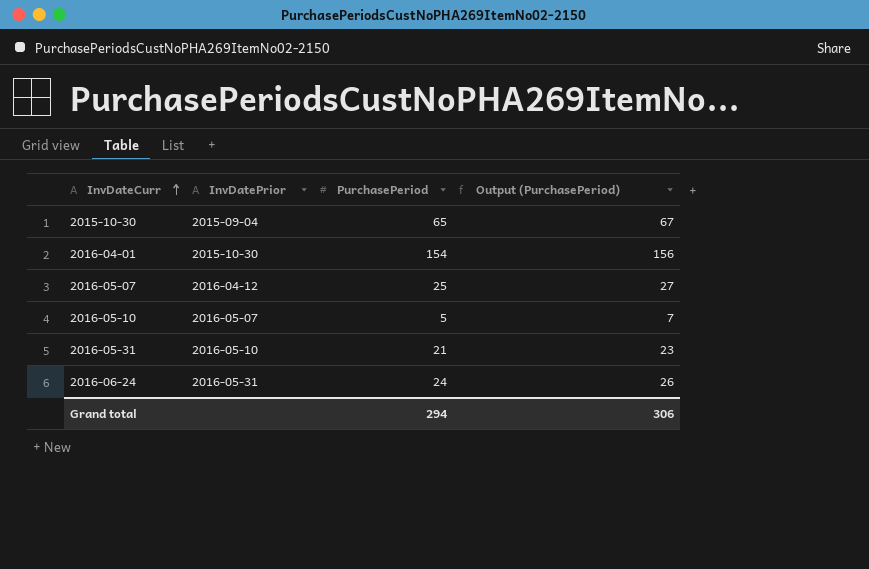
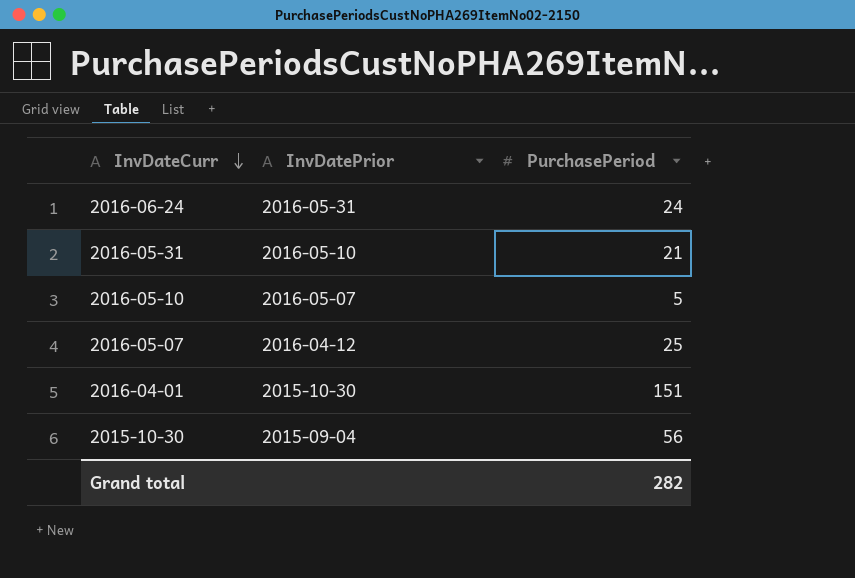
row order: InvDateCurr ascending -> InvDateCurr descending
column Output (PurchasePeriod) | formula: [PurchasePeriod] + 2 -> none
2016-04-01 | PurchasePeriod: 154 -> 151
2015-10-30 | PurchasePeriod: 65 -> 56
Grand total | PurchasePeriod: 294 -> 282

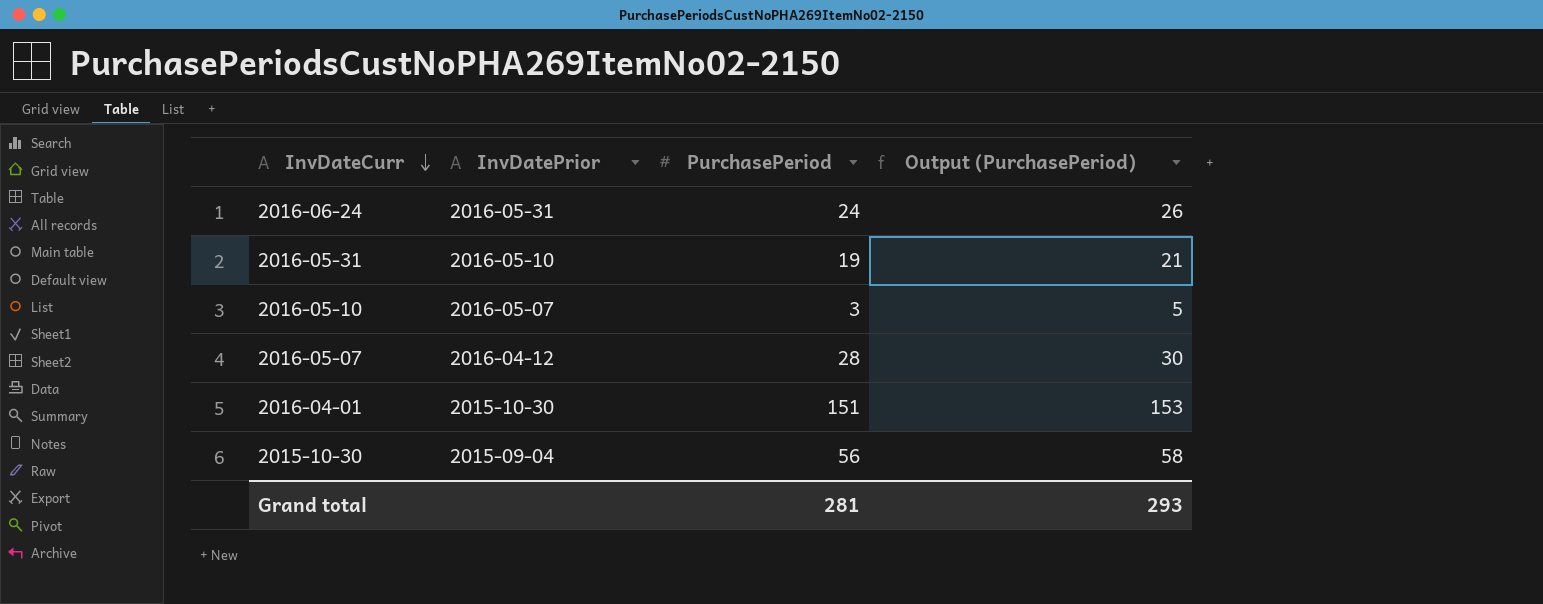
column Output (PurchasePeriod) | formula: none -> [PurchasePeriod] + 2
2016-05-31 | PurchasePeriod: 21 -> 19
2016-05-10 | PurchasePeriod: 5 -> 3
2016-05-07 | PurchasePeriod: 25 -> 28
Grand total | PurchasePeriod: 282 -> 281

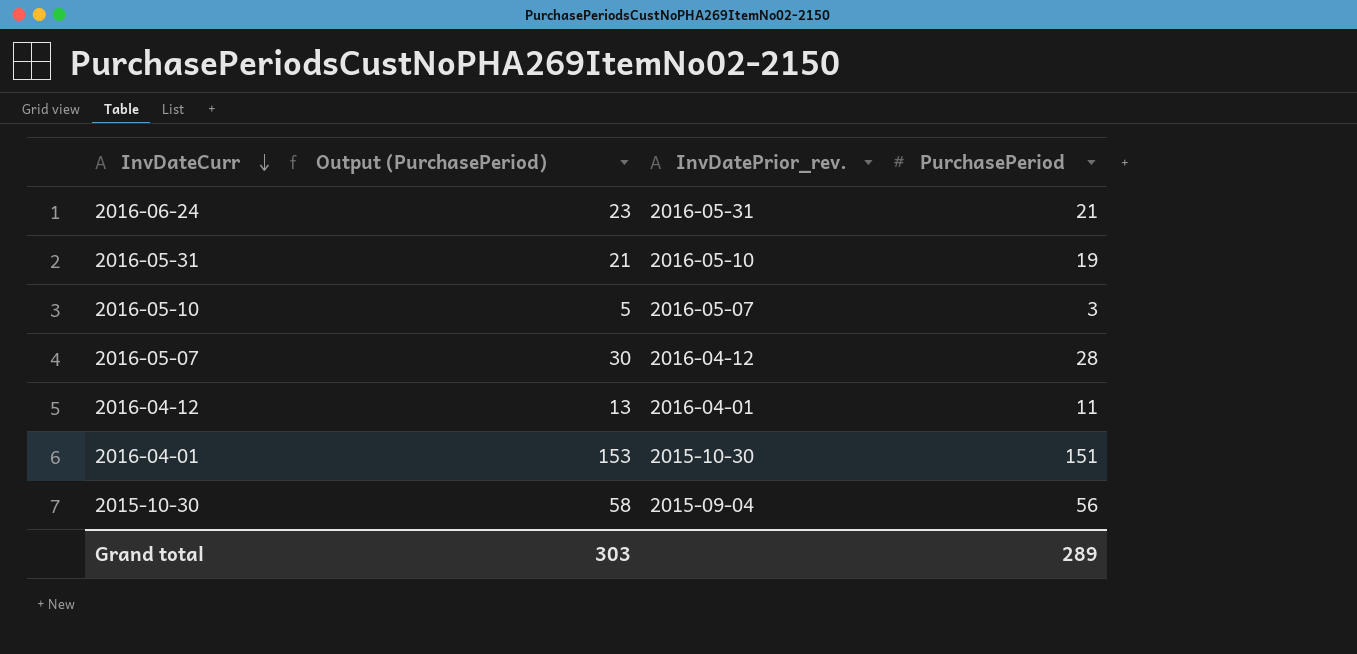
column Output (PurchasePeriod) | position: 4 -> 2
column name: InvDatePrior -> InvDatePrior_rev.
2016-06-24 | Output (PurchasePeriod): 26 -> 23
2016-06-24 | PurchasePeriod: 24 -> 21
row 2016-04-12: none -> 13 | 2016-04-01 | 11
Grand total | Output (PurchasePeriod): 293 -> 303
Grand total | PurchasePeriod: 281 -> 289

